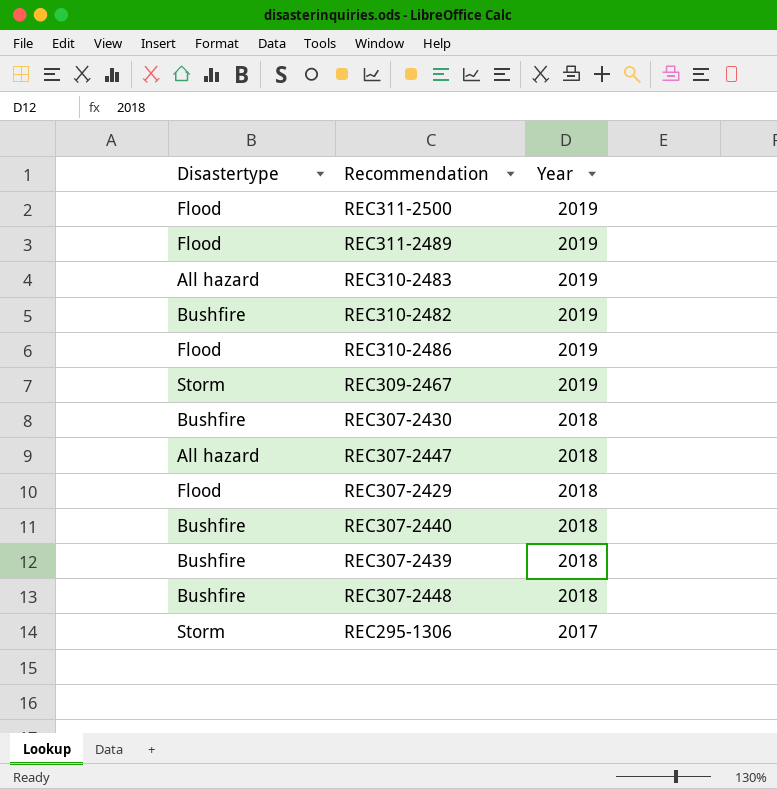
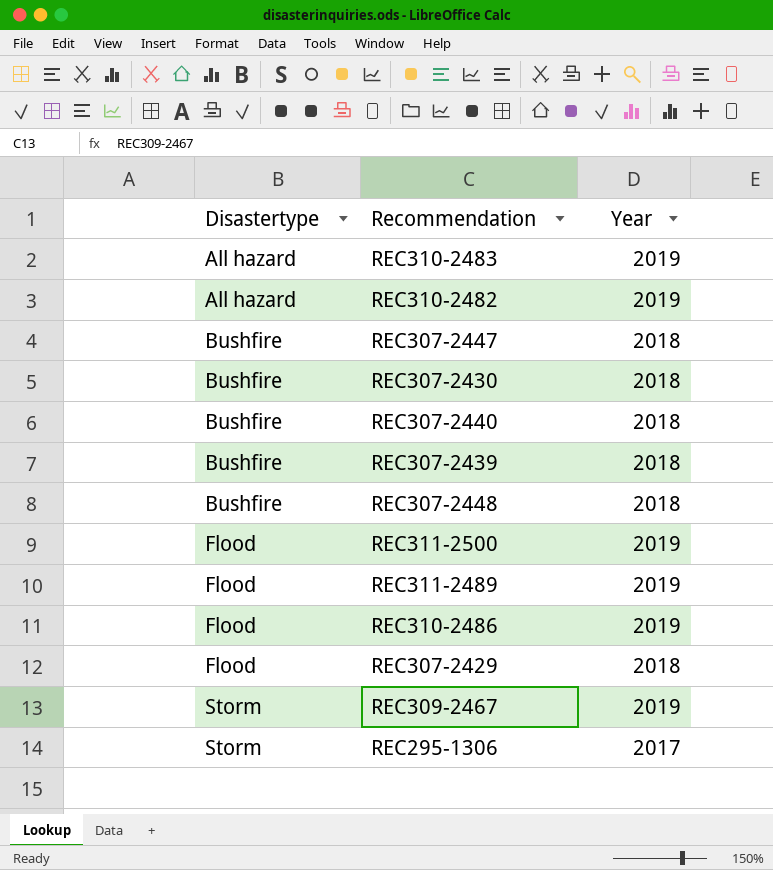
row order: Year descending -> Disastertype ascending
REC310-2482 | Disastertype: Bushfire -> All hazard
REC307-2447 | Disastertype: All hazard -> Bushfire

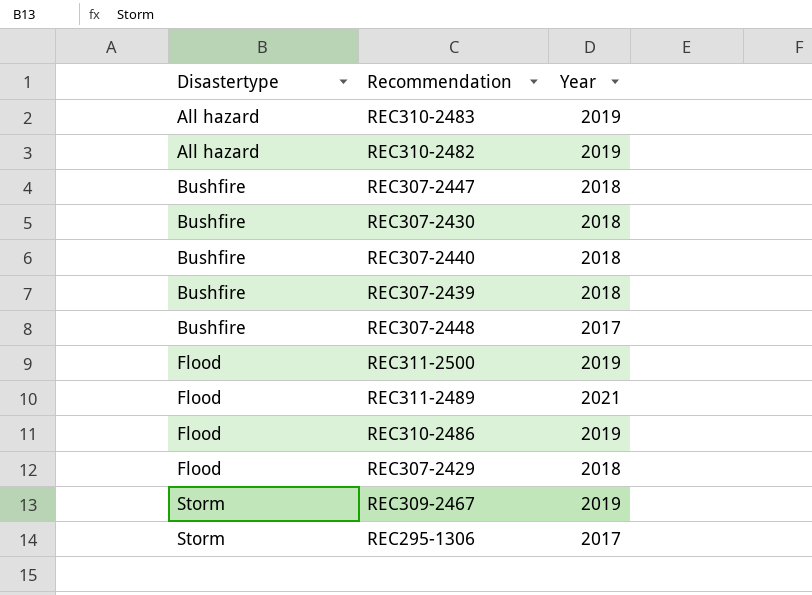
REC307-2448 | Year: 2018 -> 2017
REC311-2489 | Year: 2019 -> 2021

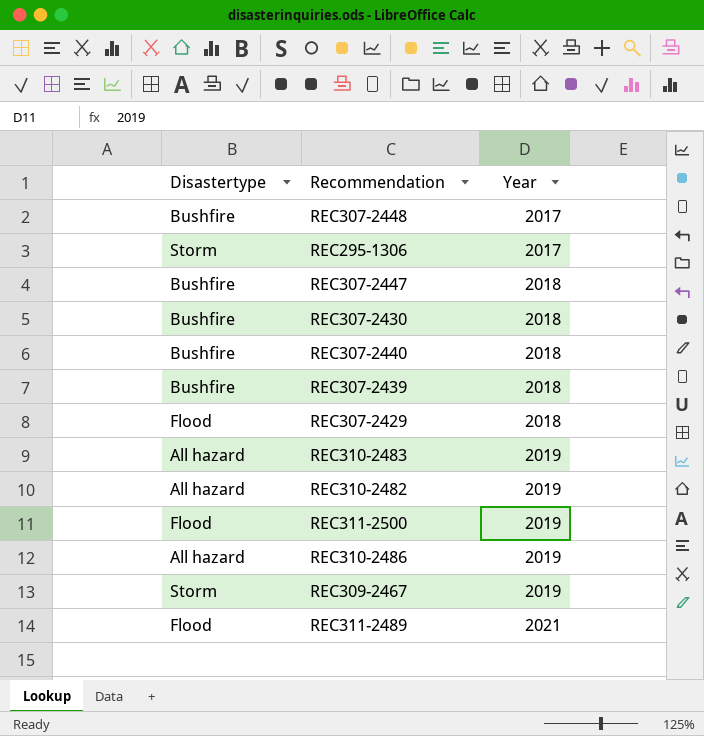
row order: Disastertype ascending -> Year ascending
REC310-2486 | Disastertype: Flood -> All hazard

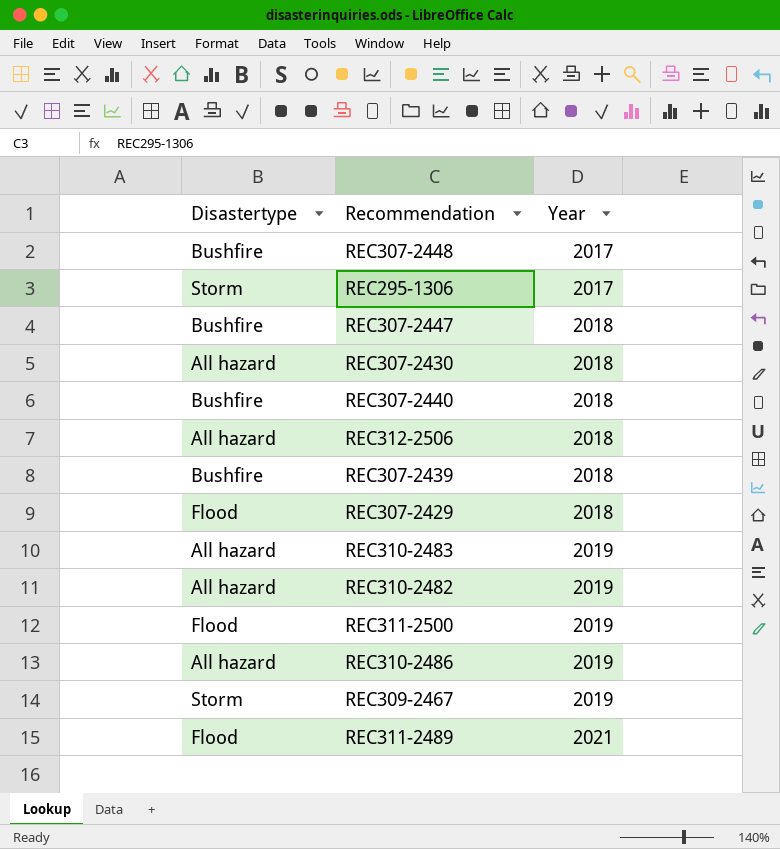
REC307-2430 | Disastertype: Bushfire -> All hazard
row REC312-2506: none -> All hazard | 2018

